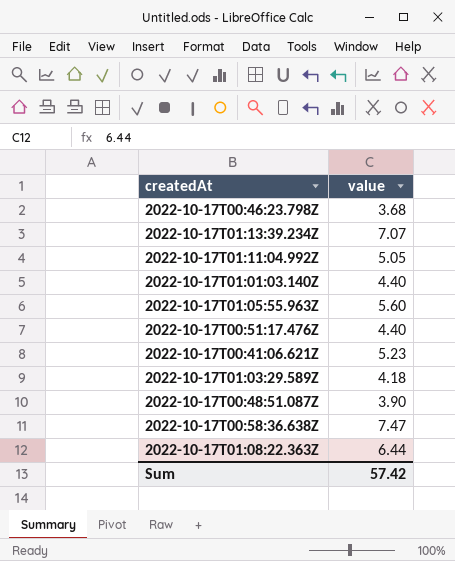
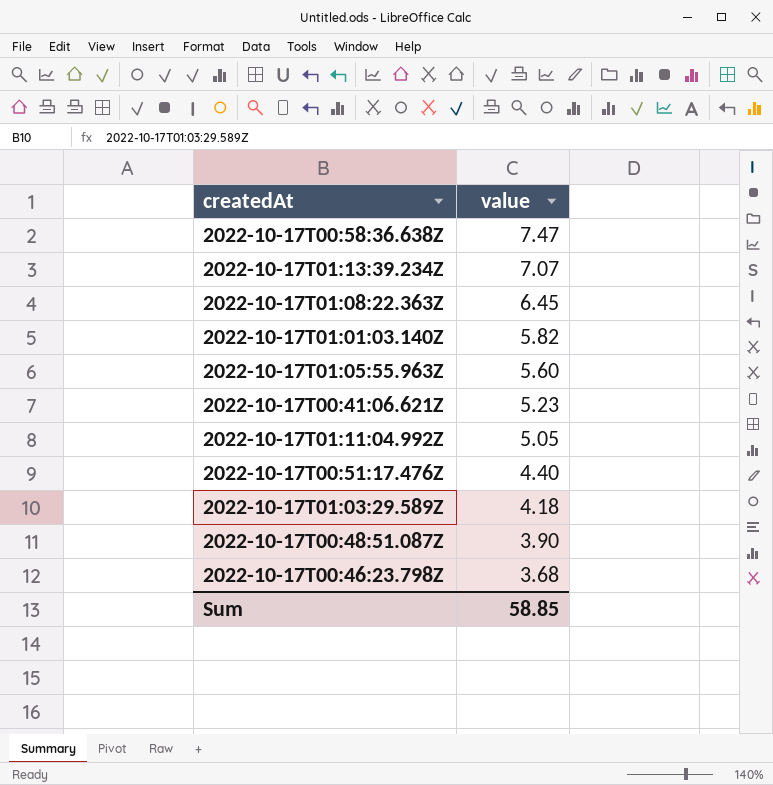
row order: none -> value descending
2022-10-17T01:08:22.363Z | value: 6.44 -> 6.45
2022-10-17T01:01:03.140Z | value: 4.40 -> 5.82
Sum | value: 57.42 -> 58.85

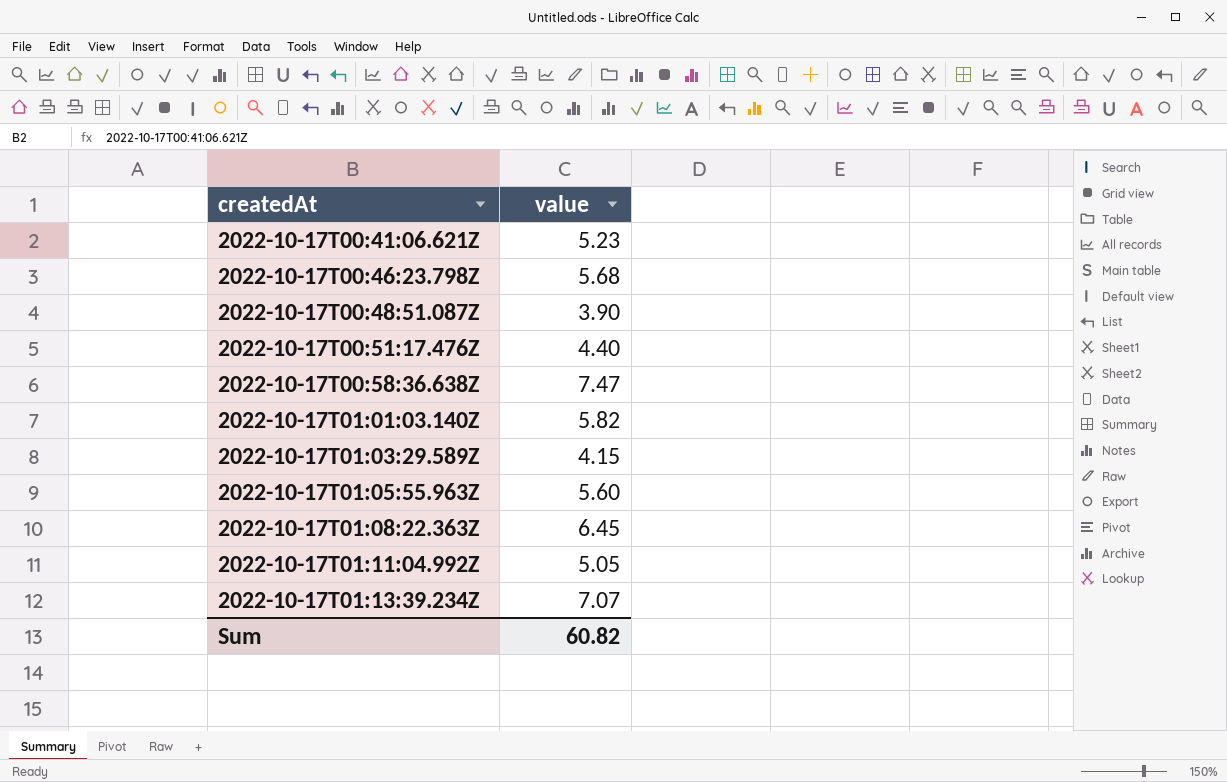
row order: value descending -> createdAt ascending
2022-10-17T00:46:23.798Z | value: 3.68 -> 5.68
2022-10-17T01:03:29.589Z | value: 4.18 -> 4.15
Sum | value: 58.85 -> 60.82

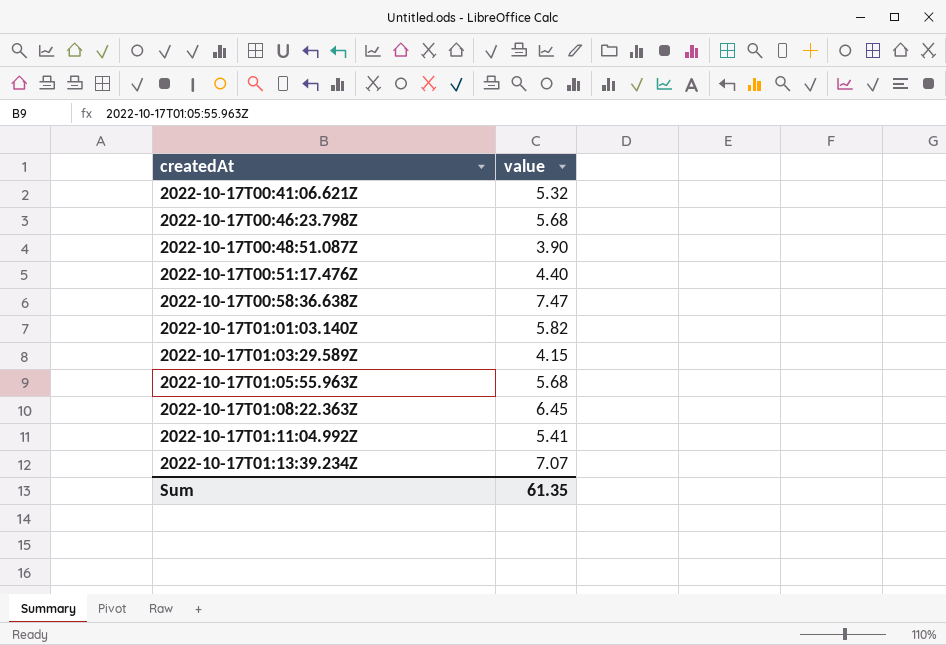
2022-10-17T00:41:06.621Z | value: 5.23 -> 5.32
2022-10-17T01:05:55.963Z | value: 5.60 -> 5.68
2022-10-17T01:11:04.992Z | value: 5.05 -> 5.41
Sum | value: 60.82 -> 61.35

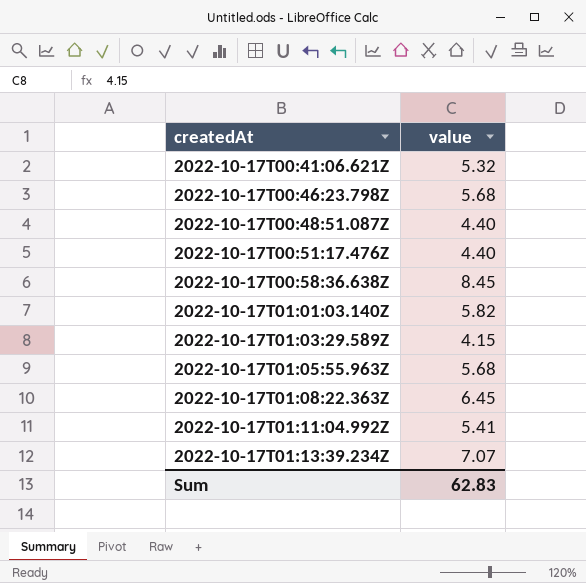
2022-10-17T00:48:51.087Z | value: 3.90 -> 4.40
2022-10-17T00:58:36.638Z | value: 7.47 -> 8.45
Sum | value: 61.35 -> 62.83

